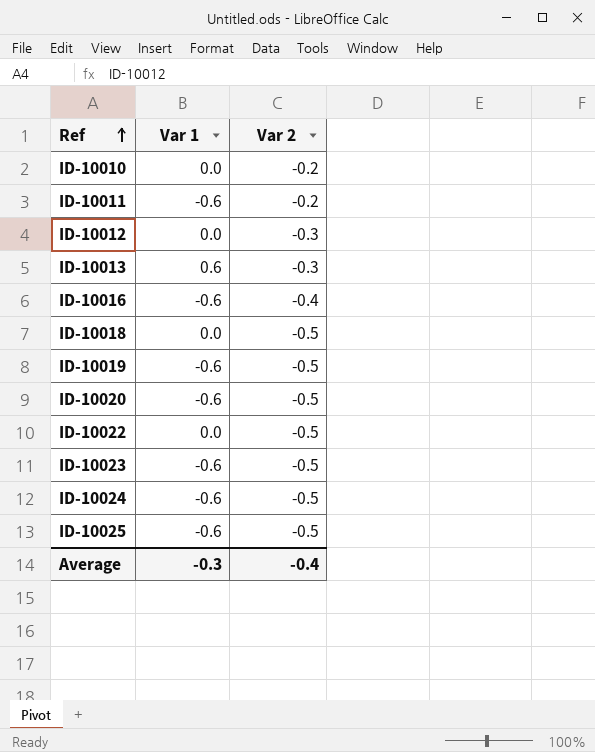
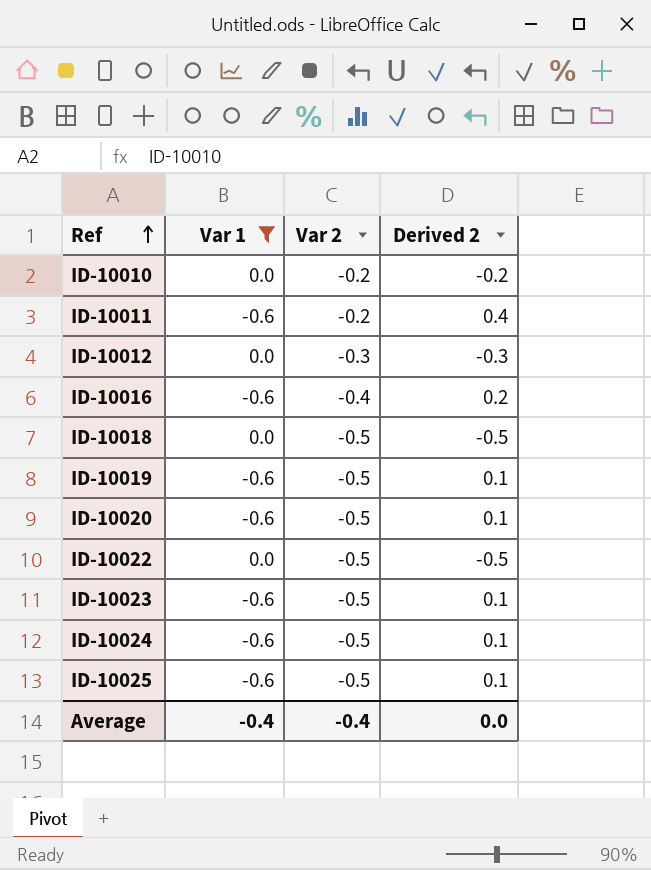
filter: none -> Var 1 != 0.6
column Derived 2 | formula: none -> [Var 2] - [Var 1]
Average | Var 1: -0.3 -> -0.4

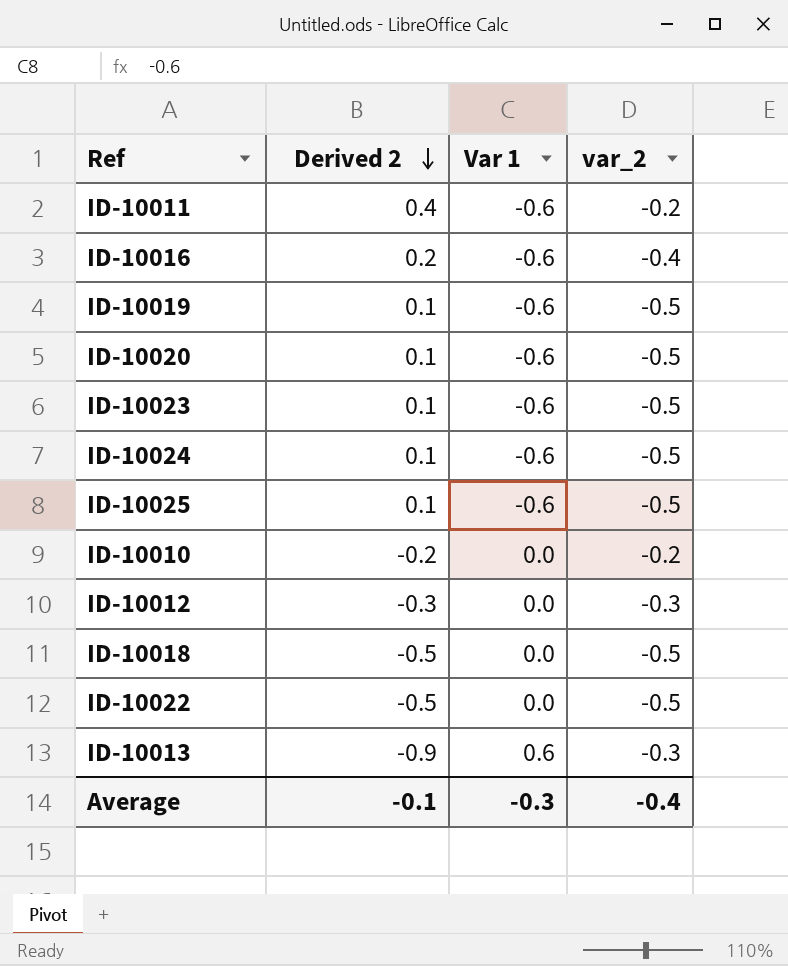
filter: Var 1 != 0.6 -> none
row order: Ref ascending -> Derived 2 descending
column Derived 2 | position: 4 -> 2
column name: Var 2 -> var_2
Average | Derived 2: 0.0 -> -0.1
Average | Var 1: -0.4 -> -0.3

